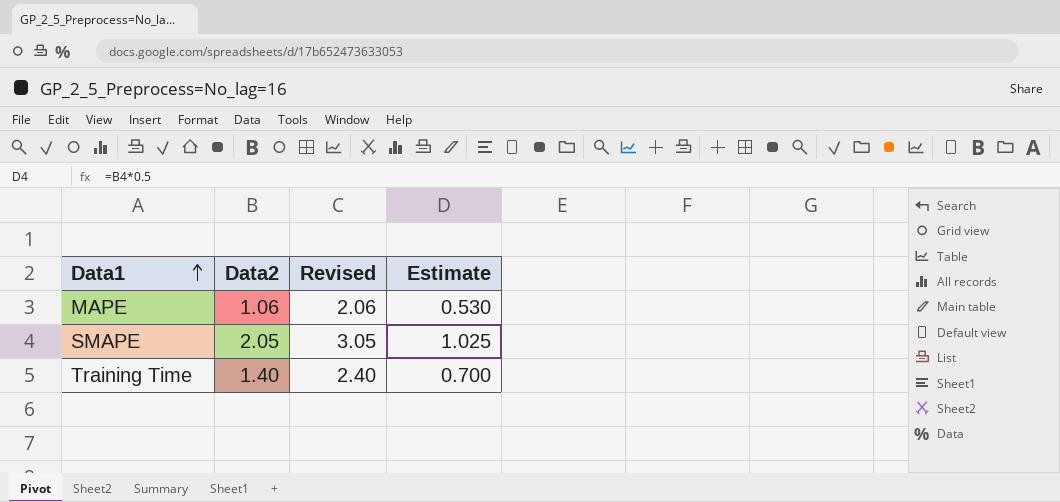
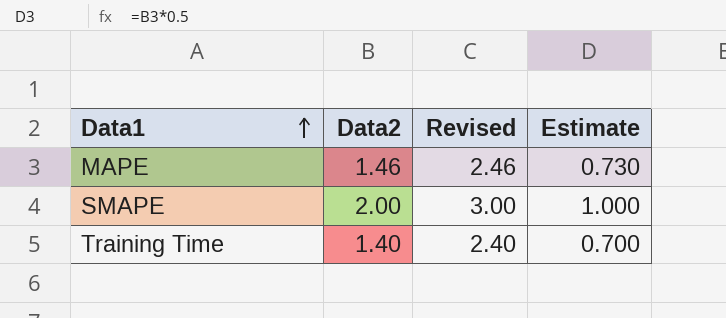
MAPE | Data2: 1.06 -> 1.46
MAPE | Revised: 2.06 -> 2.46
MAPE | Estimate: 0.530 -> 0.730
SMAPE | Data2: 2.05 -> 2.00
SMAPE | Revised: 3.05 -> 3.00
SMAPE | Estimate: 1.025 -> 1.000

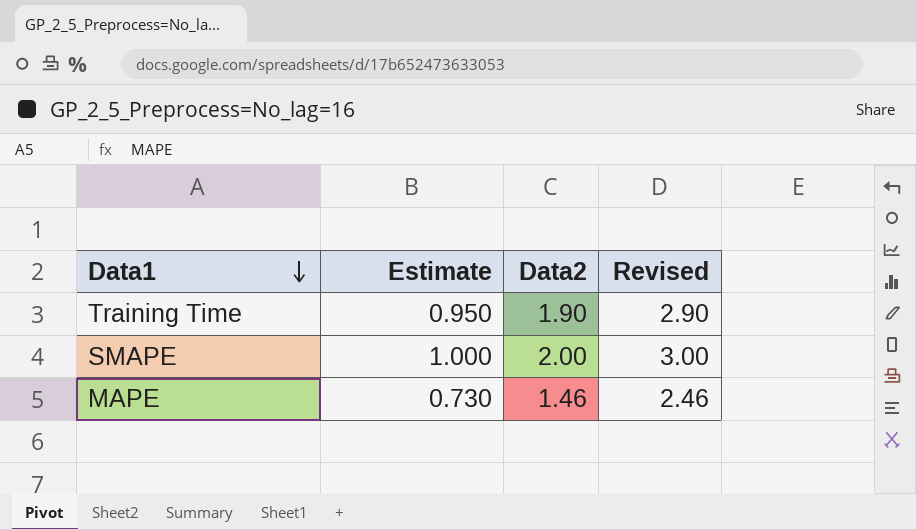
row order: Data1 ascending -> Data1 descending
column Estimate | position: 4 -> 2
Training Time | Estimate: 0.700 -> 0.950
Training Time | Data2: 1.40 -> 1.90
Training Time | Revised: 2.40 -> 2.90

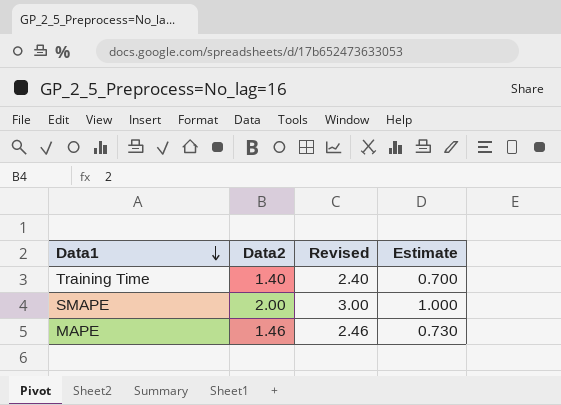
column Estimate | position: 2 -> 4
Training Time | Data2: 1.90 -> 1.40
Training Time | Revised: 2.90 -> 2.40
Training Time | Estimate: 0.950 -> 0.700

